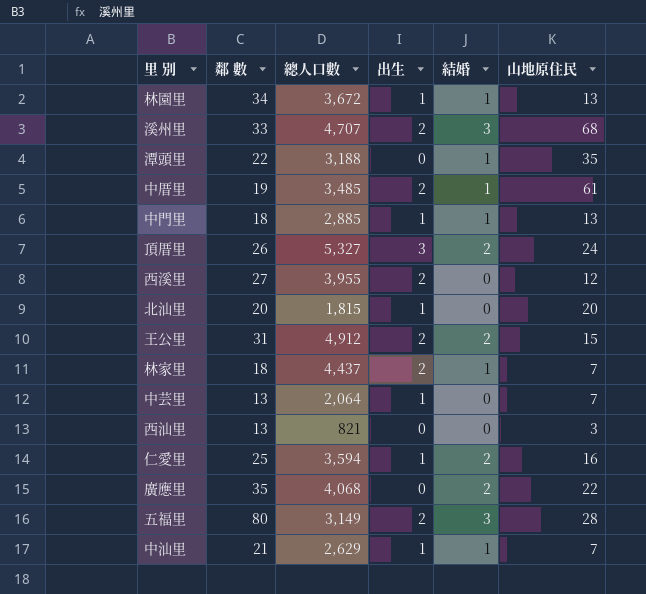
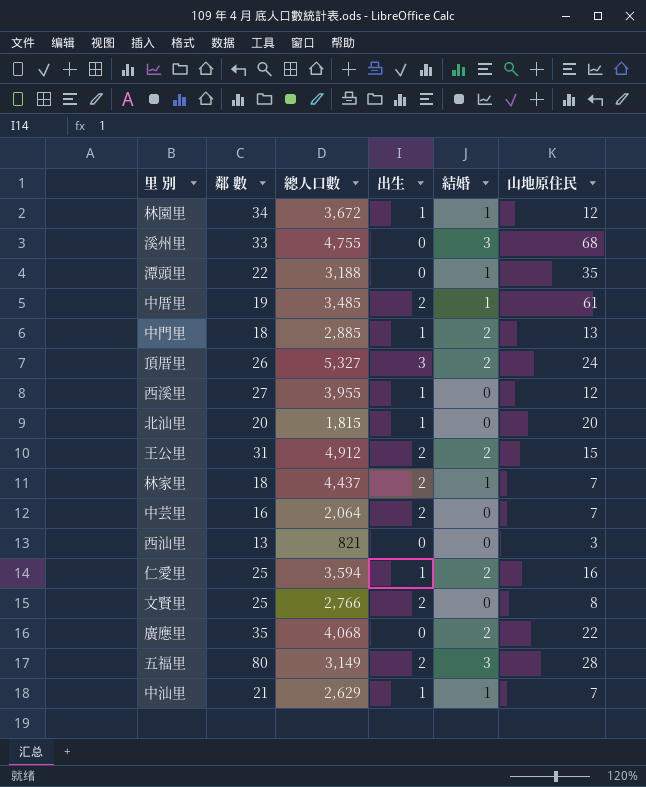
林園里 | 山地原住民: 13 -> 12
溪州里 | 總人口數: 4,707 -> 4,755
溪州里 | 出生: 2 -> 0
中門里 | 結婚: 1 -> 2
西溪里 | 出生: 2 -> 1
中芸里 | 鄰 數: 13 -> 16
中芸里 | 出生: 1 -> 2
row 文賢里: none -> 25 | 2,766 | 2 | 0 | 8

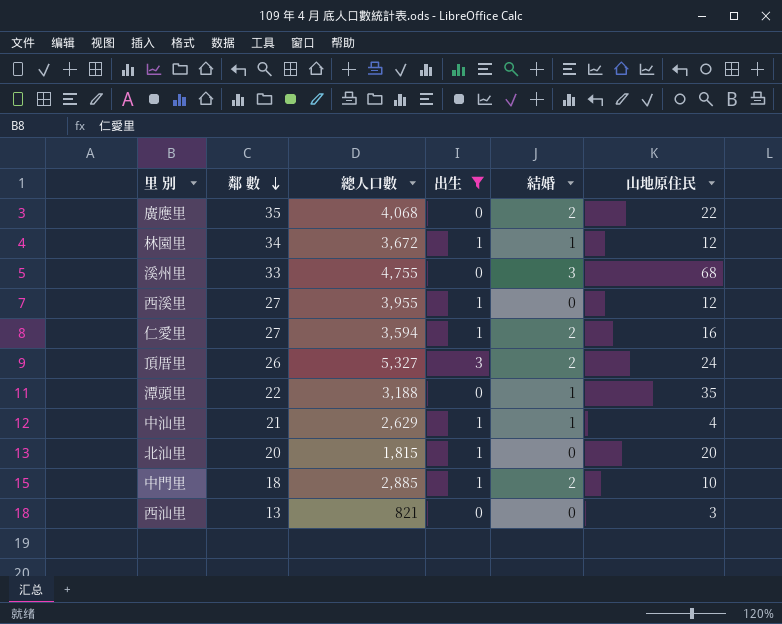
filter: none -> 出生 != 2
row order: none -> 鄰 數 descending
仁愛里 | 鄰 數: 25 -> 27
中汕里 | 山地原住民: 7 -> 4
中門里 | 山地原住民: 13 -> 10

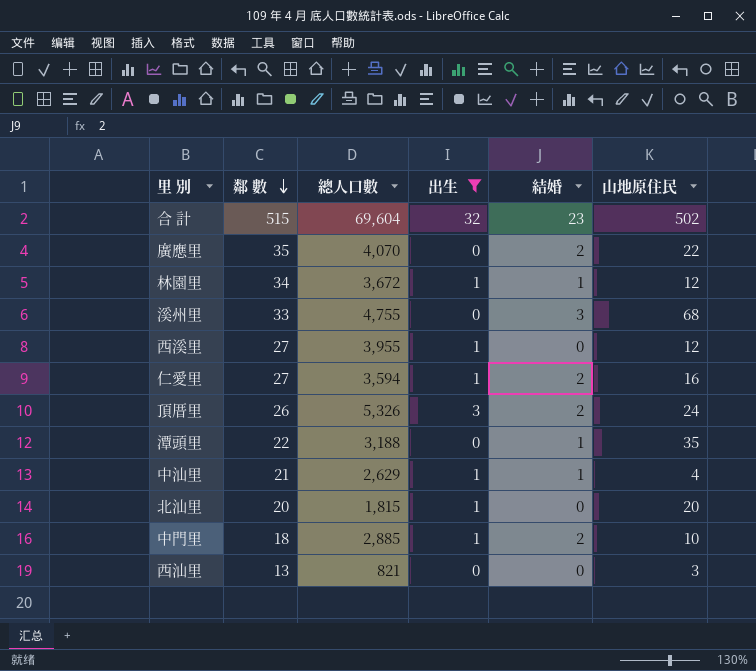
row 合 計: none -> 515 | 69,604 | 32 | 23 | 502
廣應里 | 總人口數: 4,068 -> 4,070
頂厝里 | 總人口數: 5,327 -> 5,326

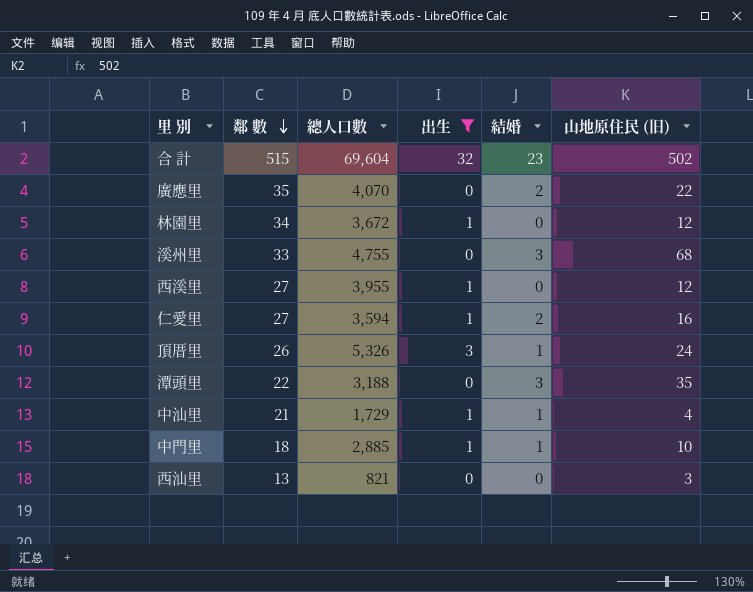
column name: 山地原住民 -> 山地原住民 (旧)
row 北汕里: 20 | 1,815 | 1 | 0 | 20 -> none
林園里 | 結婚: 1 -> 0
頂厝里 | 結婚: 2 -> 1
潭頭里 | 結婚: 1 -> 3
中汕里 | 總人口數: 2,629 -> 1,729
中門里 | 結婚: 2 -> 1

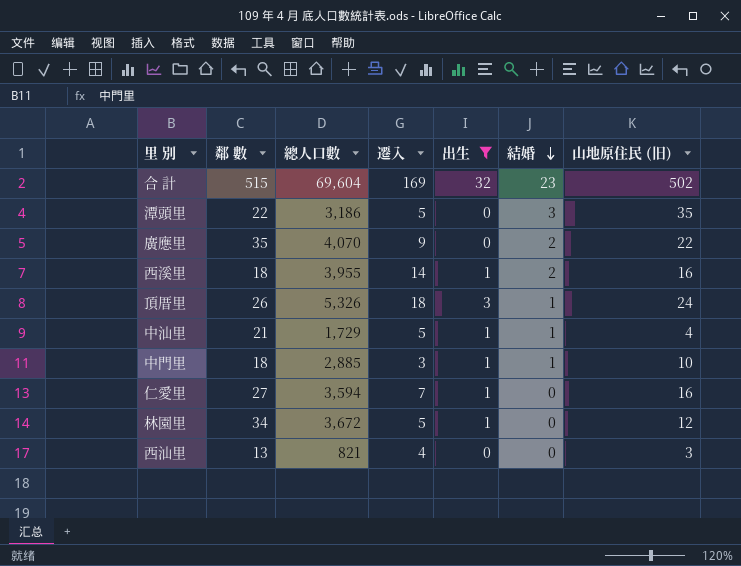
row order: 鄰 數 descending -> 結婚 descending
column 遷入 | position: none -> 4
row 溪州里: 33 | 4,755 | 0 | 3 | 68 -> none
潭頭里 | 總人口數: 3,188 -> 3,186
西溪里 | 鄰 數: 27 -> 18
西溪里 | 結婚: 0 -> 2
西溪里 | 山地原住民 (旧): 12 -> 16
仁愛里 | 結婚: 2 -> 0

